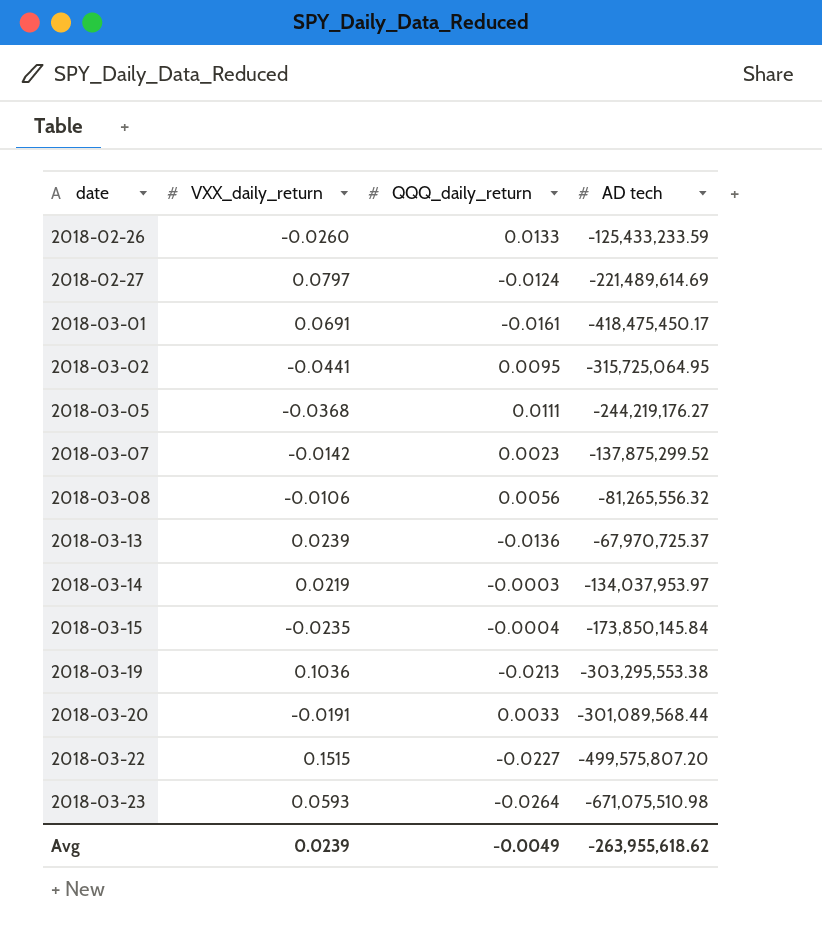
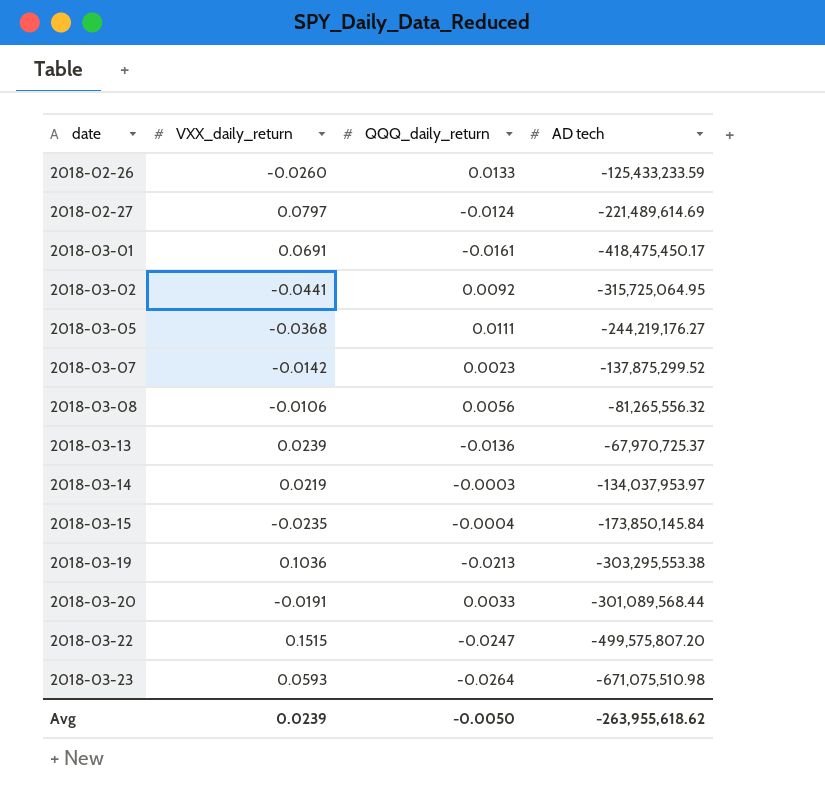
2018-03-02 | QQQ_daily_return: 0.0095 -> 0.0092
2018-03-22 | QQQ_daily_return: -0.0227 -> -0.0247
Avg | QQQ_daily_return: -0.0049 -> -0.0050

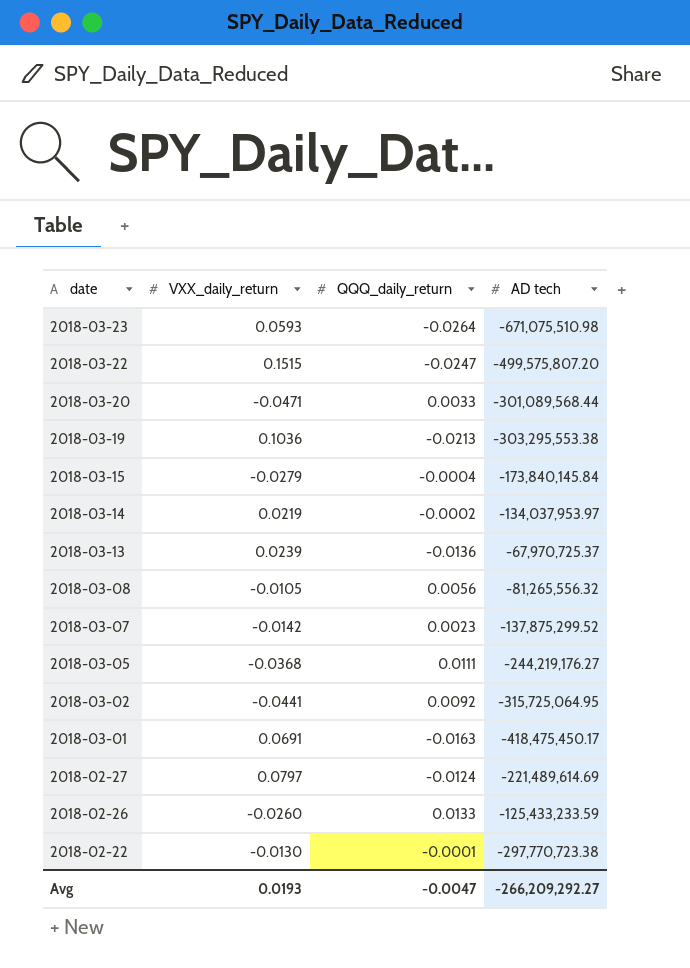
row order: date ascending -> date descending
2018-03-20 | VXX_daily_return: -0.0191 -> -0.0471
2018-03-15 | VXX_daily_return: -0.0235 -> -0.0279
2018-03-15 | AD tech: -173,850,145.84 -> -173,840,145.84
2018-03-14 | QQQ_daily_return: -0.0003 -> -0.0002
2018-03-08 | VXX_daily_return: -0.0106 -> -0.0105
2018-03-01 | QQQ_daily_return: -0.0161 -> -0.0163
row 2018-02-22: none -> -0.0130 | -0.0001 | -297,770,723.38
Avg | VXX_daily_return: 0.0239 -> 0.0193
Avg | QQQ_daily_return: -0.0050 -> -0.0047
Avg | AD tech: -263,955,618.62 -> -266,209,292.27

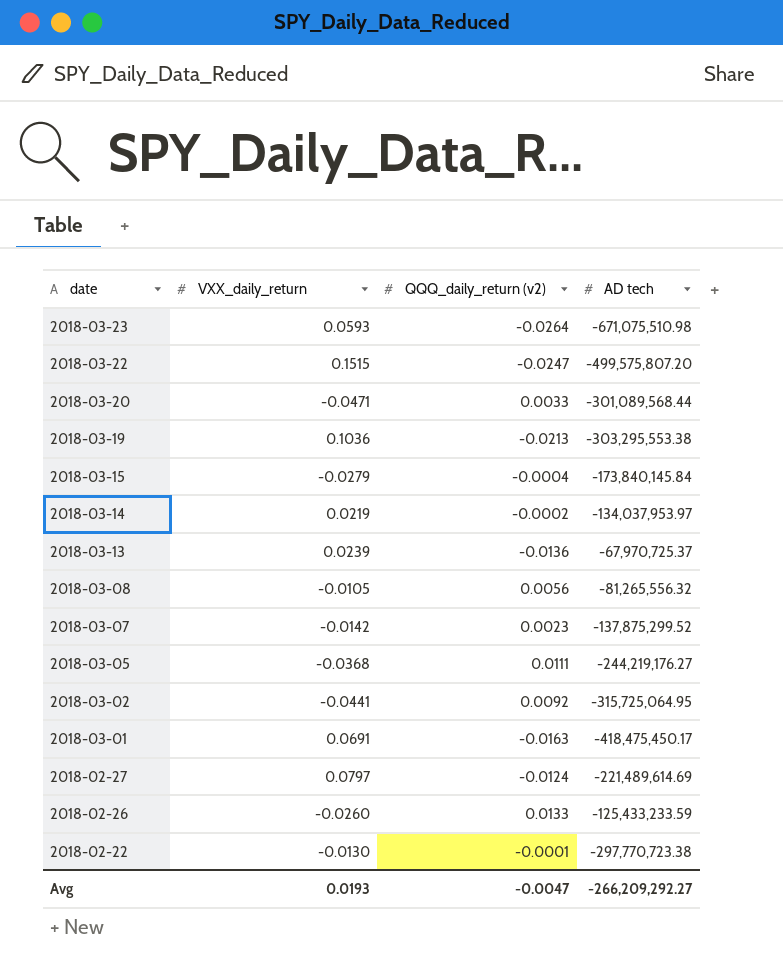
column name: QQQ_daily_return -> QQQ_daily_return (v2)

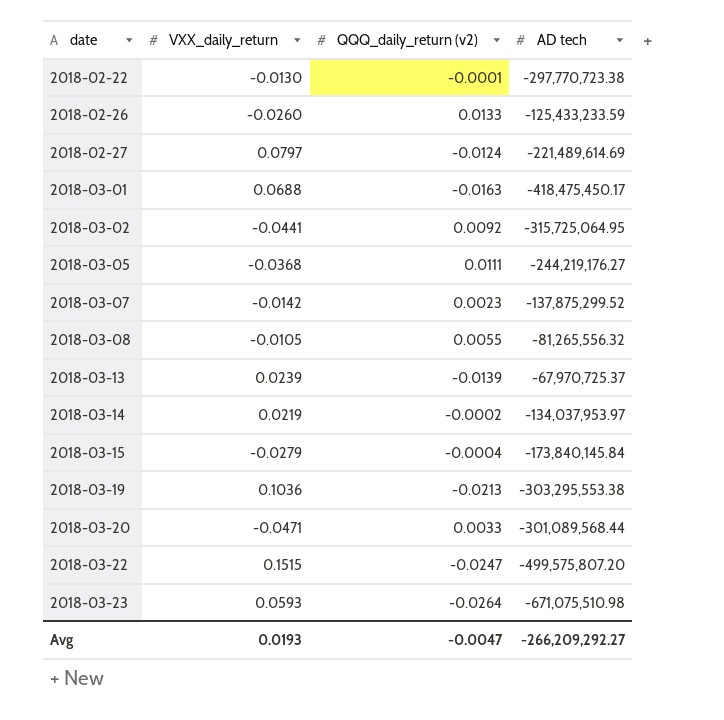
row order: date descending -> date ascending
2018-03-01 | VXX_daily_return: 0.0691 -> 0.0688
2018-03-08 | QQQ_daily_return (v2): 0.0056 -> 0.0055
2018-03-13 | QQQ_daily_return (v2): -0.0136 -> -0.0139

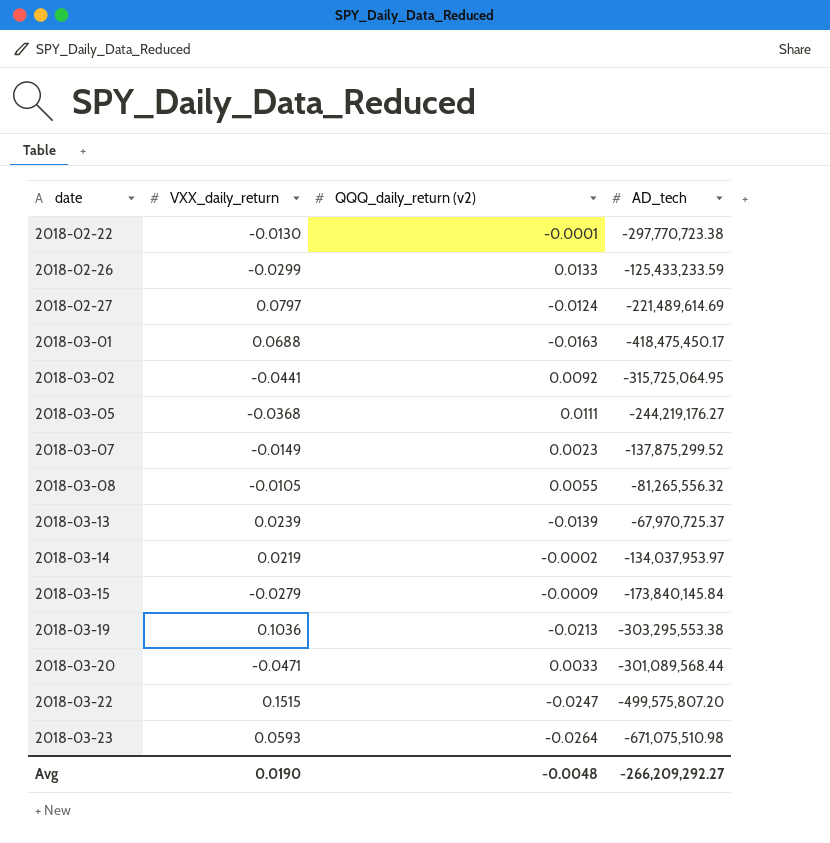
column name: AD tech -> AD_tech
2018-02-26 | VXX_daily_return: -0.0260 -> -0.0299
2018-03-07 | VXX_daily_return: -0.0142 -> -0.0149
2018-03-15 | QQQ_daily_return (v2): -0.0004 -> -0.0009
Avg | VXX_daily_return: 0.0193 -> 0.0190
Avg | QQQ_daily_return (v2): -0.0047 -> -0.0048

